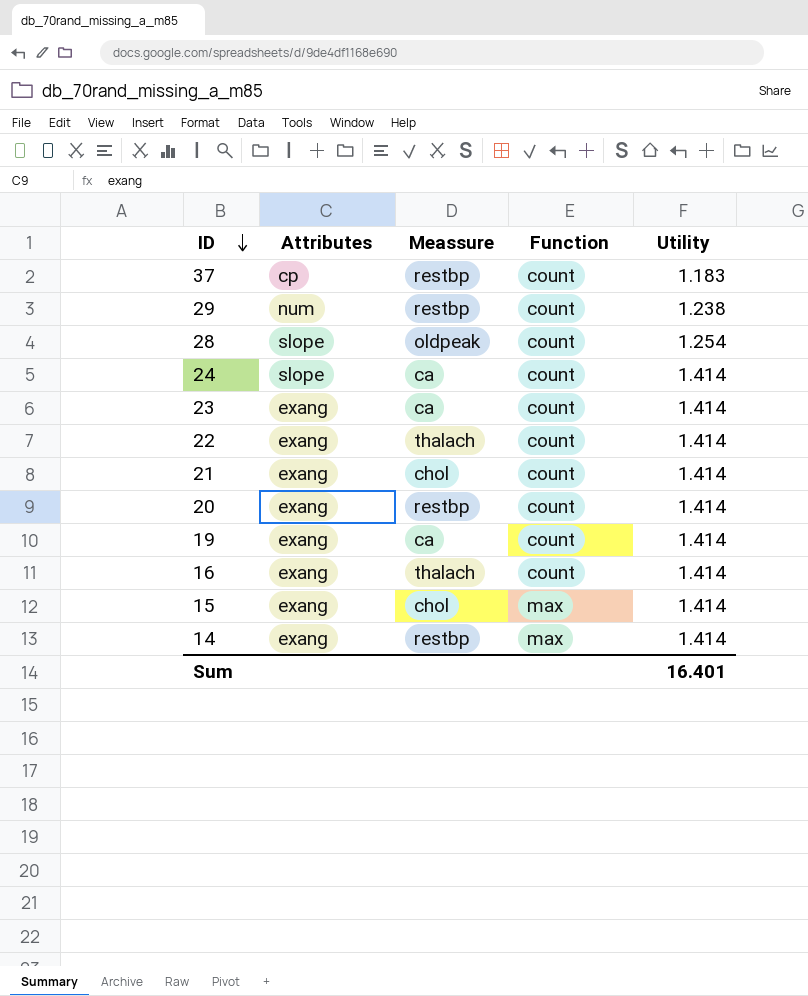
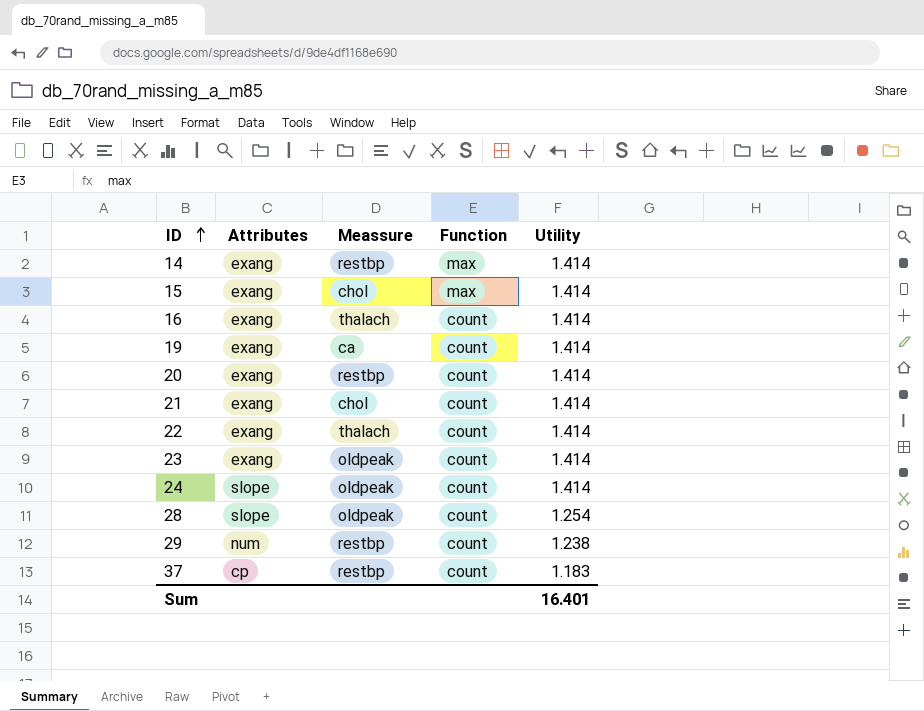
row order: ID descending -> ID ascending
23 | Meassure: ca -> oldpeak
24 | Meassure: ca -> oldpeak

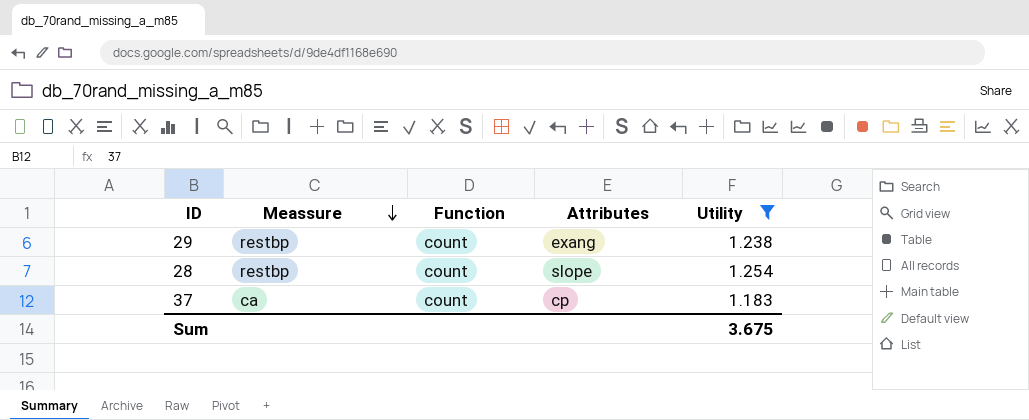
filter: none -> Utility != 1.414
row order: ID ascending -> Meassure descending
column Attributes | position: 2 -> 4
29 | Attributes: num -> exang
28 | Meassure: oldpeak -> restbp
37 | Meassure: restbp -> ca
Sum | Utility: 16.401 -> 3.675

